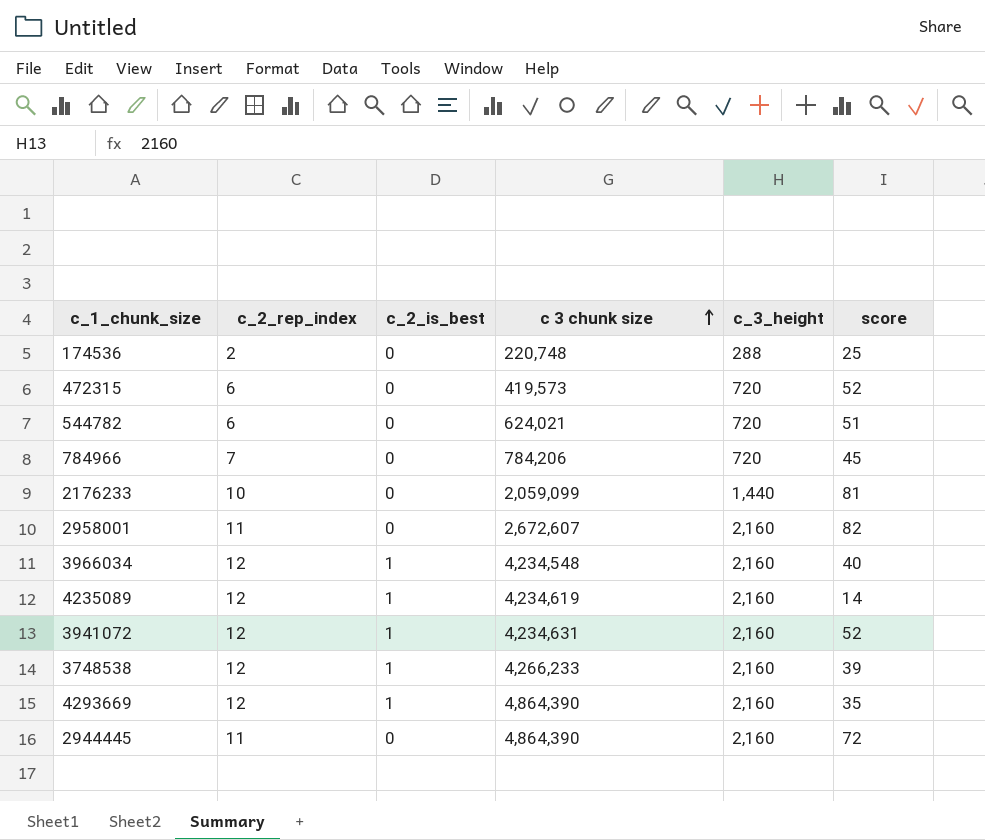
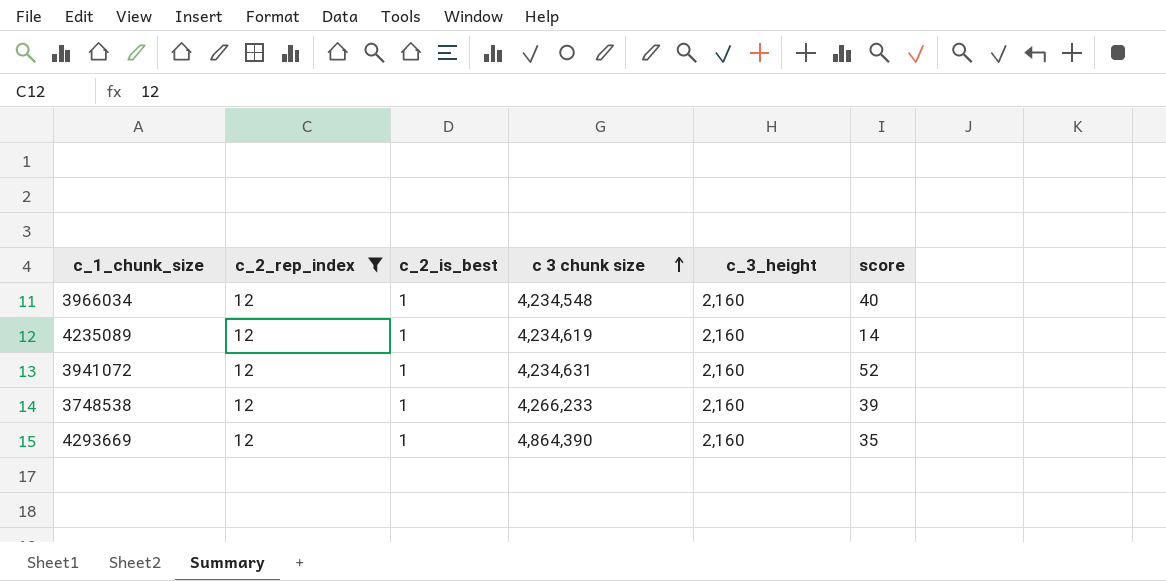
filter: none -> c_2_rep_index = 12

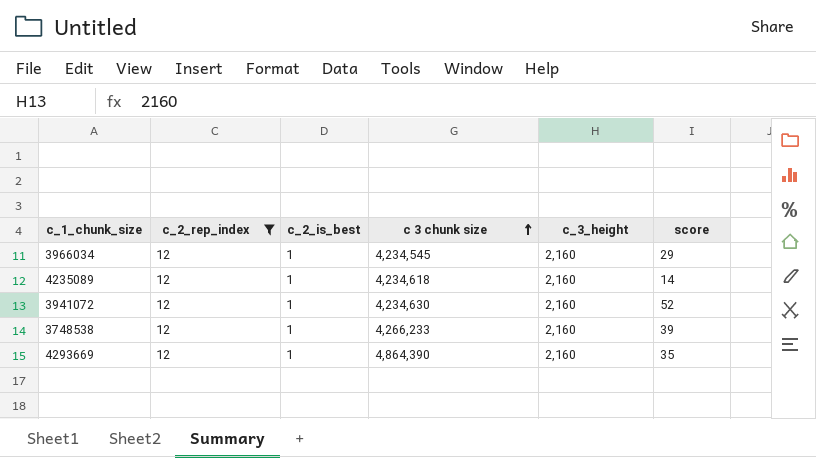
3966034 | c 3 chunk size: 4,234,548 -> 4,234,545
3966034 | score: 40 -> 29
4235089 | c 3 chunk size: 4,234,619 -> 4,234,618
3941072 | c 3 chunk size: 4,234,631 -> 4,234,630

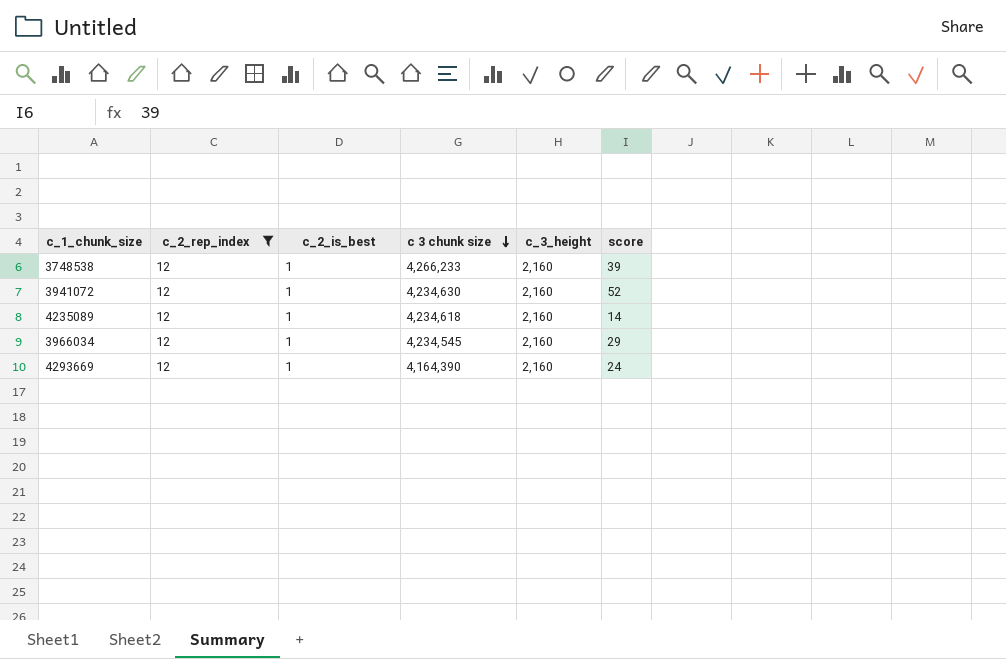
row order: c 3 chunk size ascending -> c 3 chunk size descending
4293669 | c 3 chunk size: 4,864,390 -> 4,164,390
4293669 | score: 35 -> 24

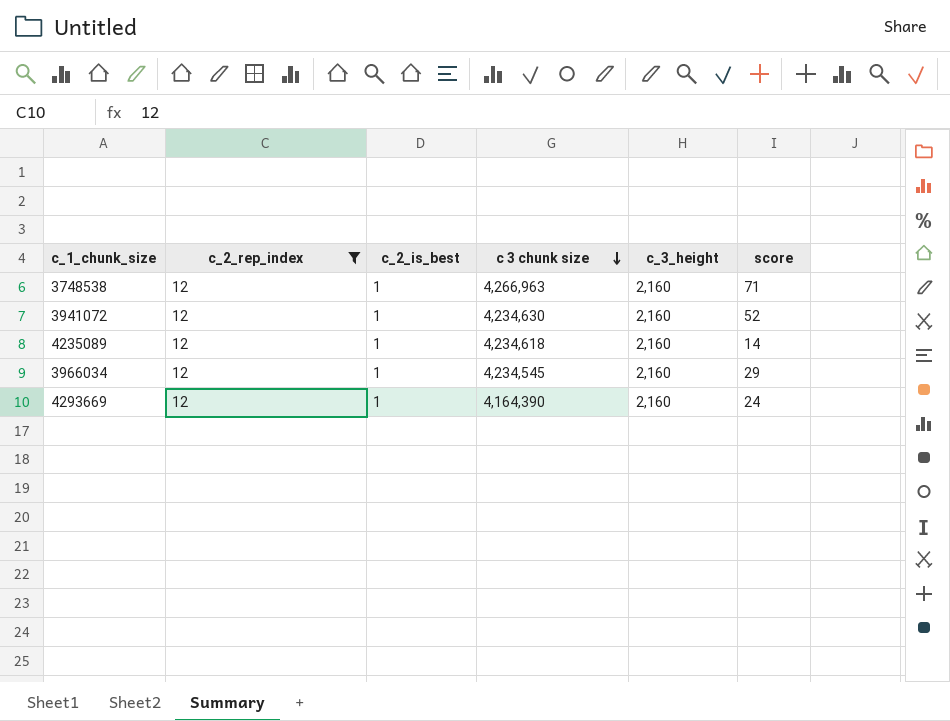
3748538 | c 3 chunk size: 4,266,233 -> 4,266,963
3748538 | score: 39 -> 71

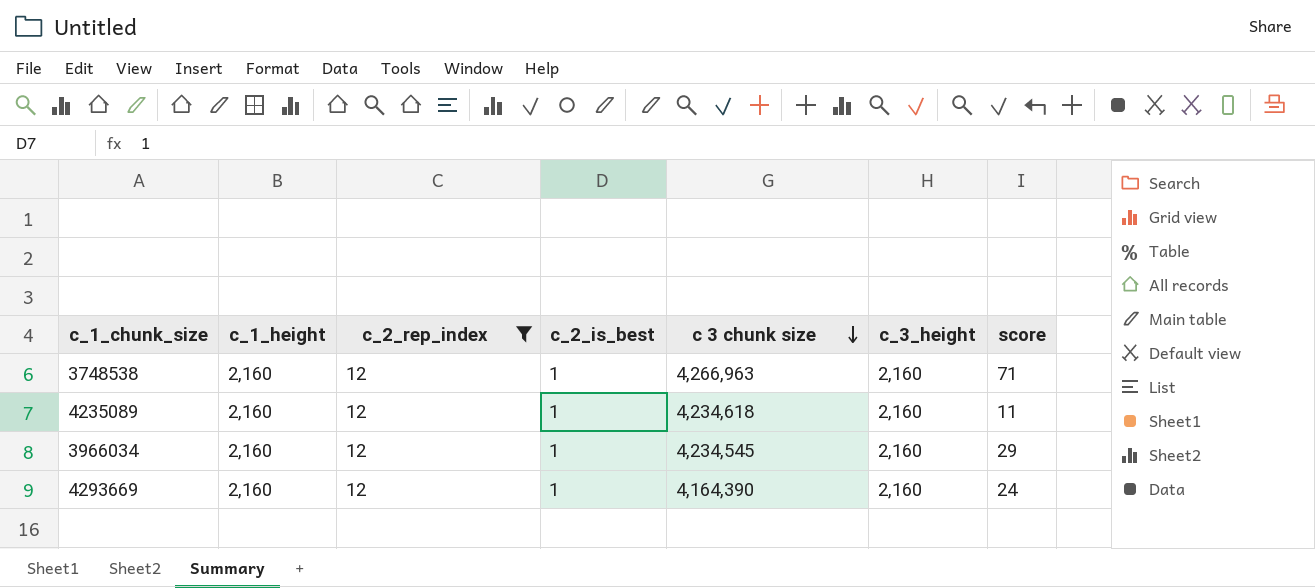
column c_1_height | position: none -> 2
row 3941072: 12 | 1 | 4,234,630 | 2,160 | 52 -> none
4235089 | score: 14 -> 11

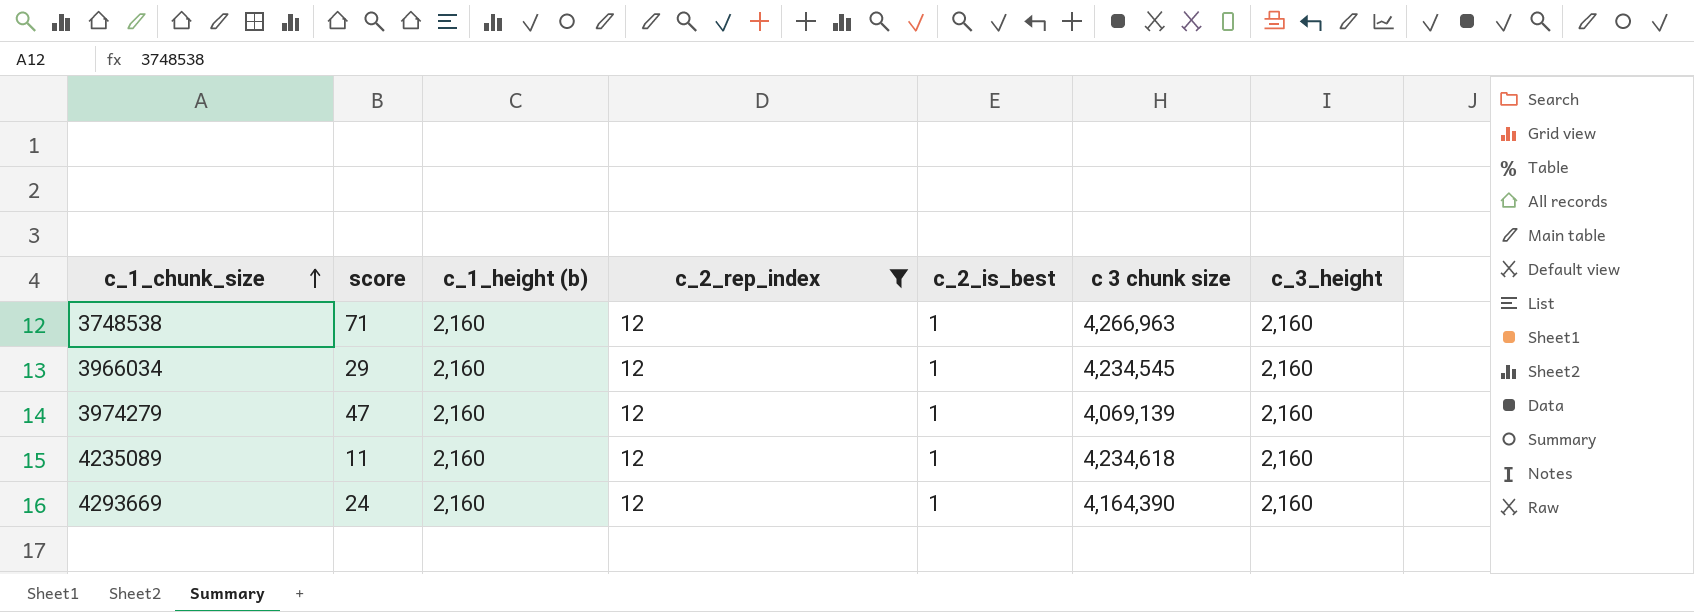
row order: c 3 chunk size descending -> c_1_chunk_size ascending
column score | position: 7 -> 2
column name: c_1_height -> c_1_height (b)
row 3974279: none -> 47 | 2,160 | 12 | 1 | 4,069,139 | 2,160

